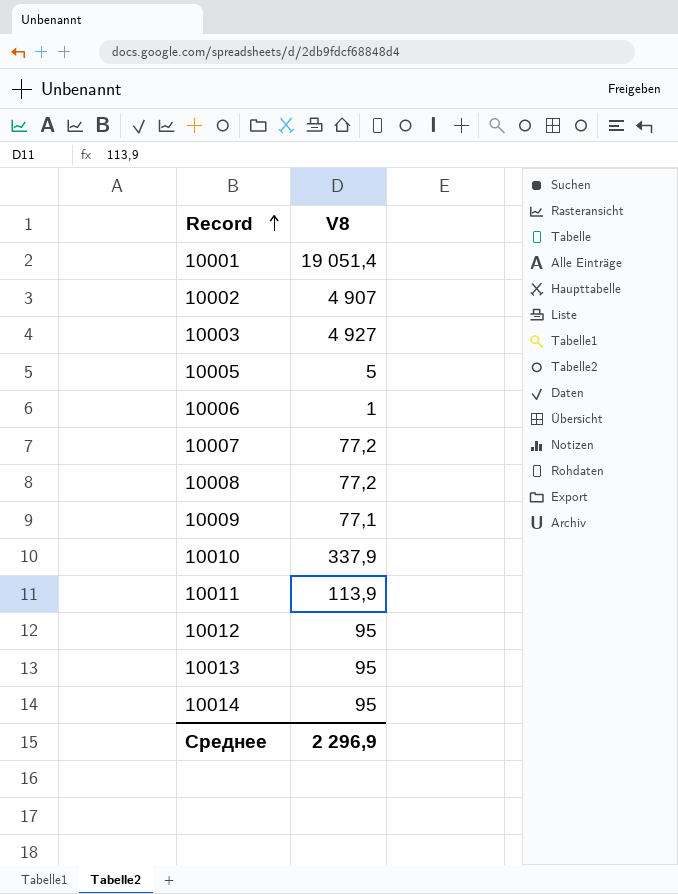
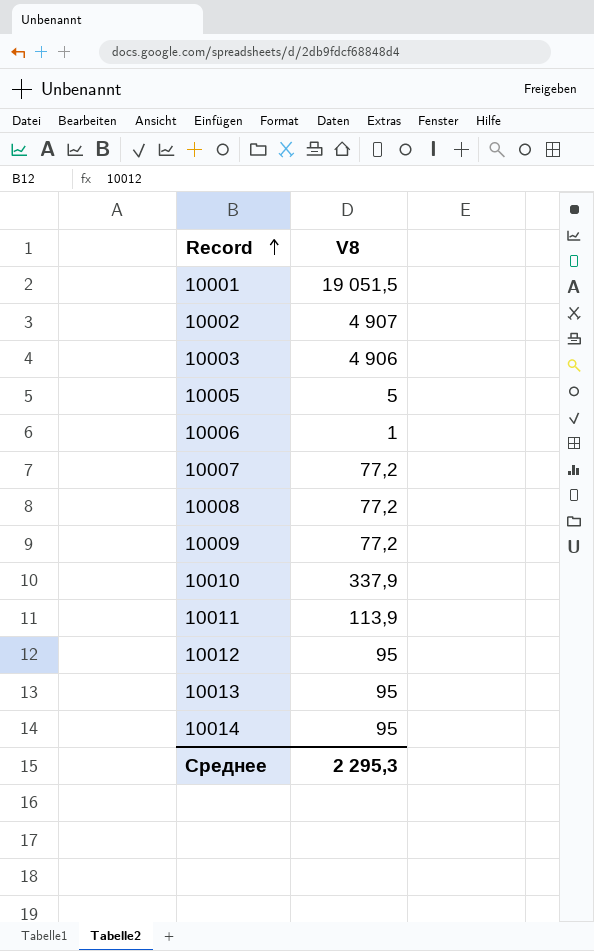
10001 | V8: 19 051,4 -> 19 051,5
10003 | V8: 4 927 -> 4 906
10009 | V8: 77,1 -> 77,2
Среднее | V8: 2 296,9 -> 2 295,3

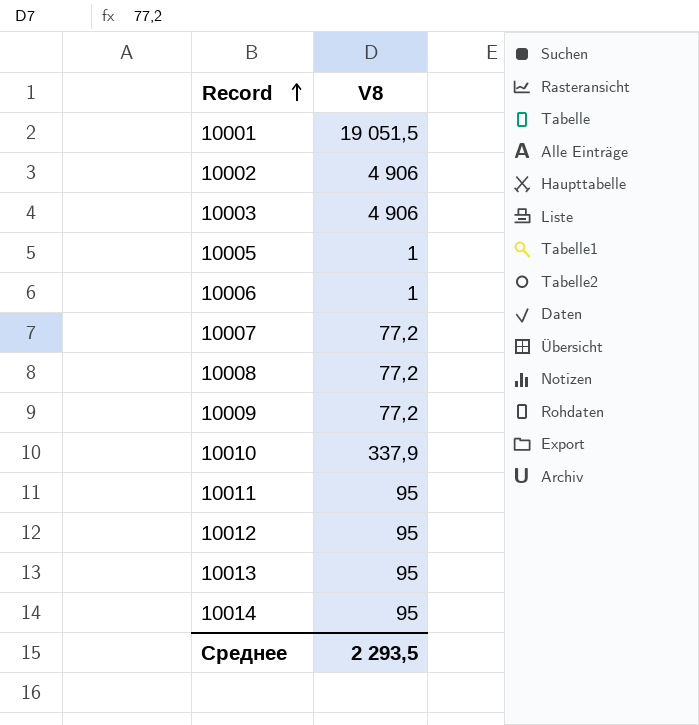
10002 | V8: 4 907 -> 4 906
10005 | V8: 5 -> 1
10011 | V8: 113,9 -> 95
Среднее | V8: 2 295,3 -> 2 293,5

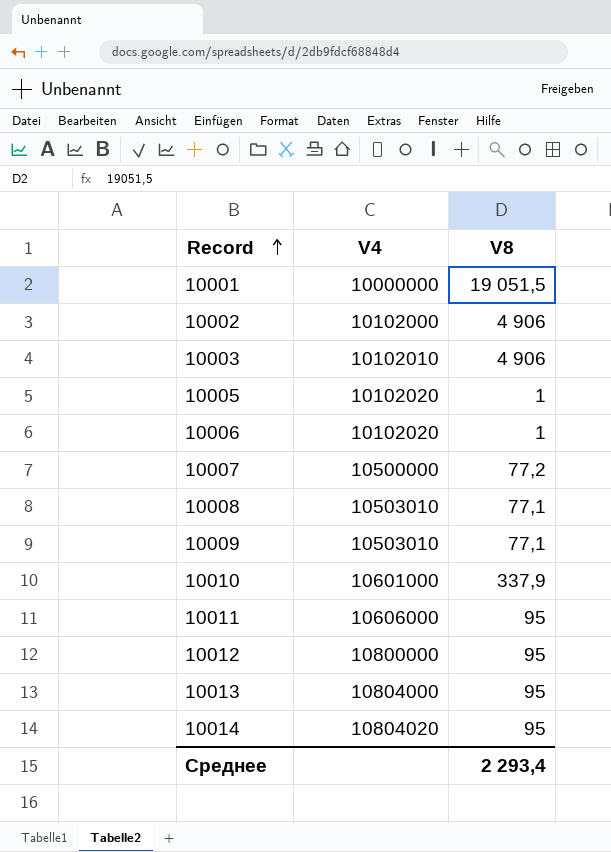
column V4 | position: none -> 2
10008 | V8: 77,2 -> 77,1
10009 | V8: 77,2 -> 77,1
Среднее | V8: 2 293,5 -> 2 293,4

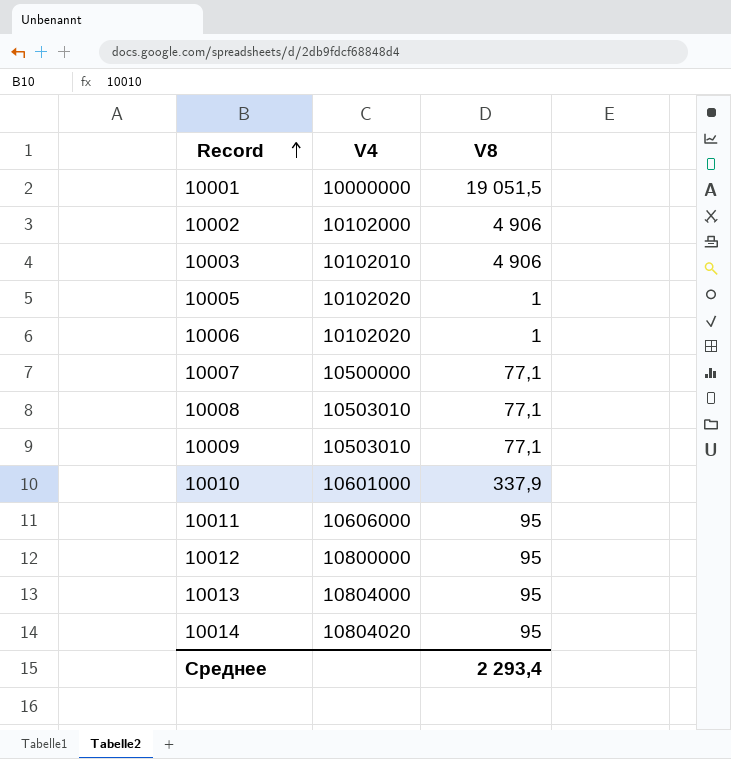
10007 | V8: 77,2 -> 77,1

